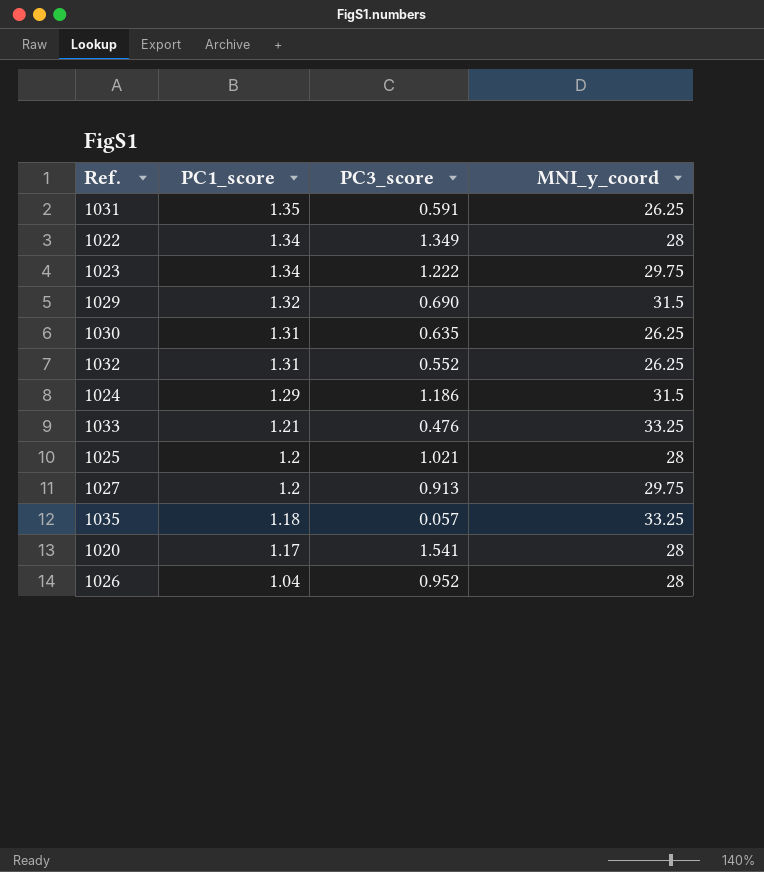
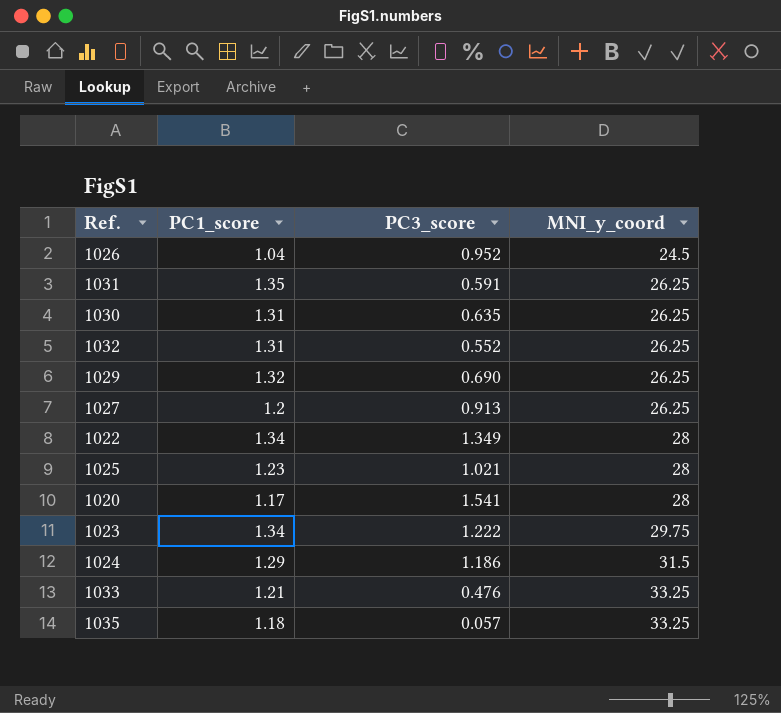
row order: PC1_score descending -> MNI_y_coord ascending
1026 | MNI_y_coord: 28 -> 24.5
1029 | MNI_y_coord: 31.5 -> 26.25
1027 | MNI_y_coord: 29.75 -> 26.25
1025 | PC1_score: 1.2 -> 1.23

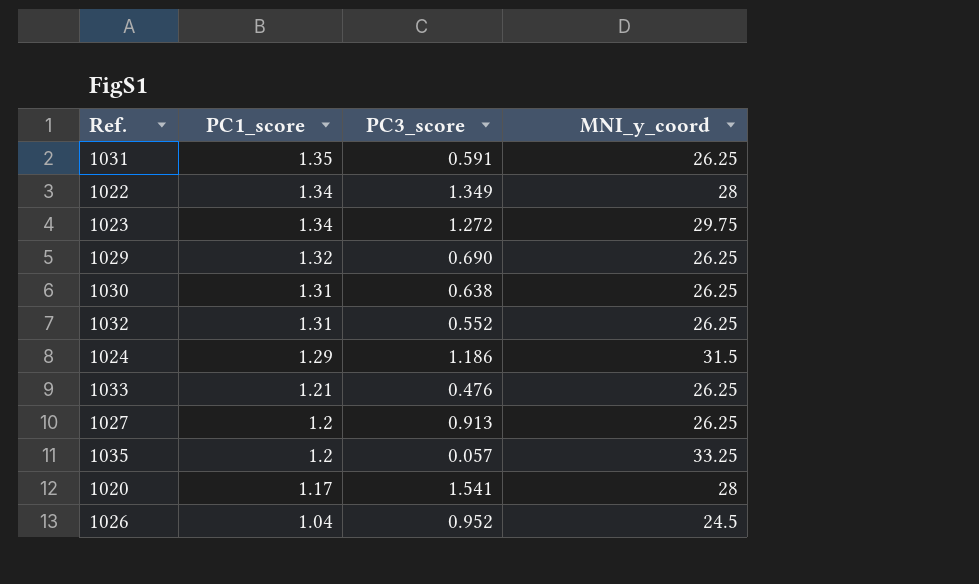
row order: MNI_y_coord ascending -> PC1_score descending
row 1025: 1.23 | 1.021 | 28 -> none
1023 | PC3_score: 1.222 -> 1.272
1030 | PC3_score: 0.635 -> 0.638
1033 | MNI_y_coord: 33.25 -> 26.25
1035 | PC1_score: 1.18 -> 1.2

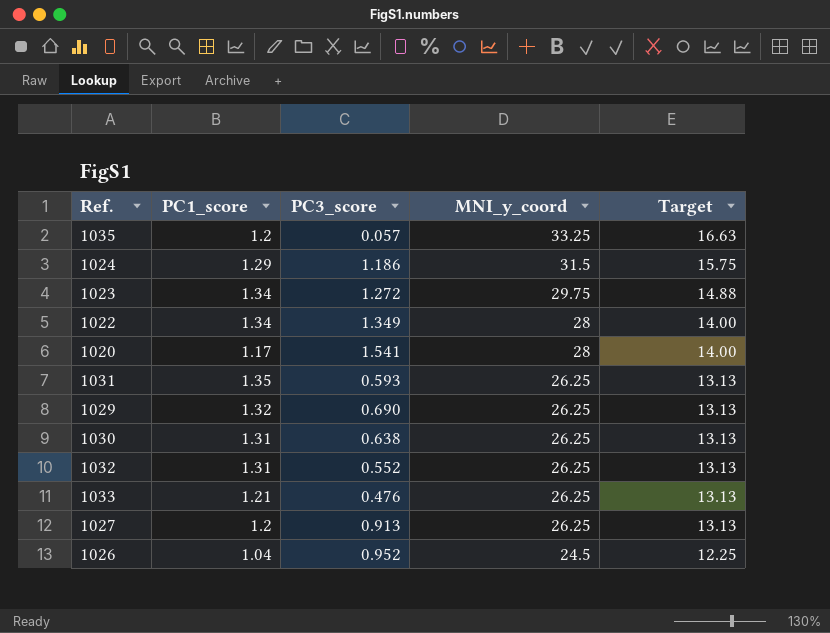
row order: PC1_score descending -> MNI_y_coord descending
column Target | formula: none -> [MNI_y_coord] * 0.5
1031 | PC3_score: 0.591 -> 0.593

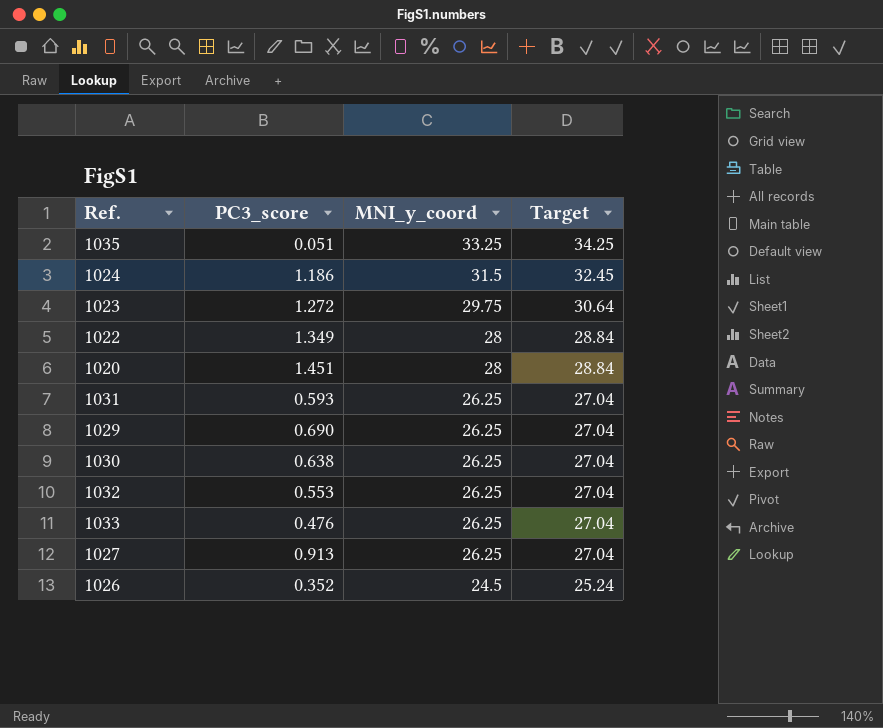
column PC1_score | position: 2 -> none
column Target | formula: [MNI_y_coord] * 0.5 -> [MNI_y_coord] * 1.03
1035 | PC3_score: 0.057 -> 0.051
1020 | PC3_score: 1.541 -> 1.451
1032 | PC3_score: 0.552 -> 0.553
1026 | PC3_score: 0.952 -> 0.352

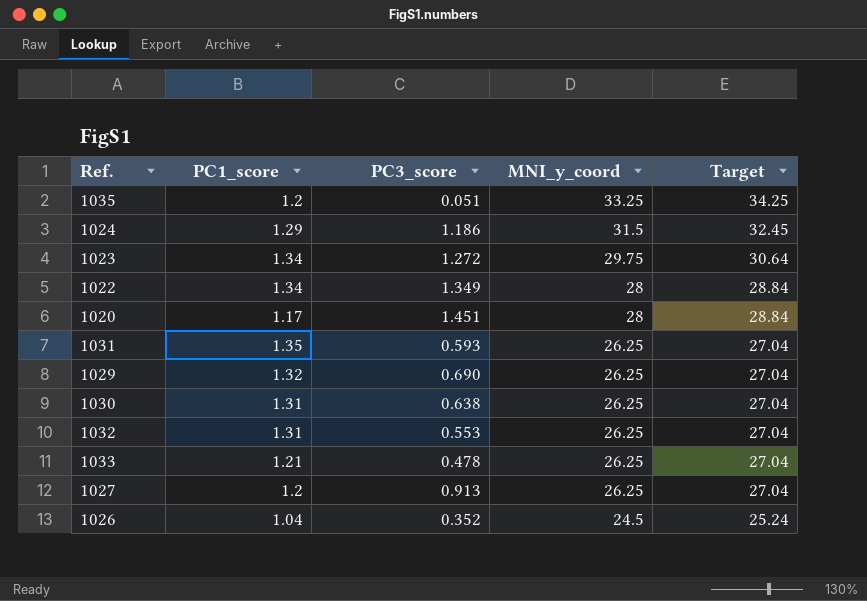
column PC1_score | position: none -> 2
1033 | PC3_score: 0.476 -> 0.478

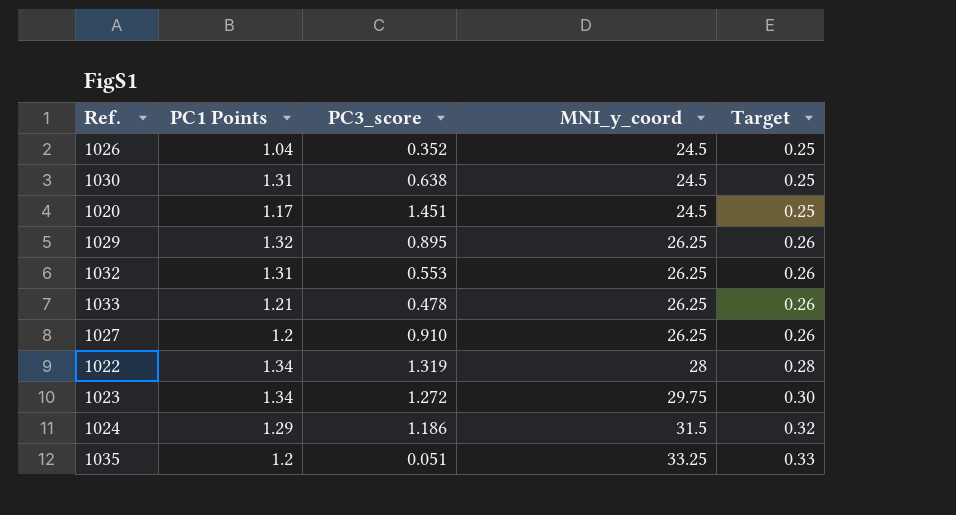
row order: MNI_y_coord descending -> MNI_y_coord ascending
column name: PC1_score -> PC1 Points
column Target | formula: [MNI_y_coord] * 1.03 -> [MNI_y_coord] * 0.01
row 1031: 1.35 | 0.593 | 26.25 | 27.04 -> none
1030 | MNI_y_coord: 26.25 -> 24.5
1020 | MNI_y_coord: 28 -> 24.5
1029 | PC3_score: 0.690 -> 0.895
1027 | PC3_score: 0.913 -> 0.910
1022 | PC3_score: 1.349 -> 1.319

